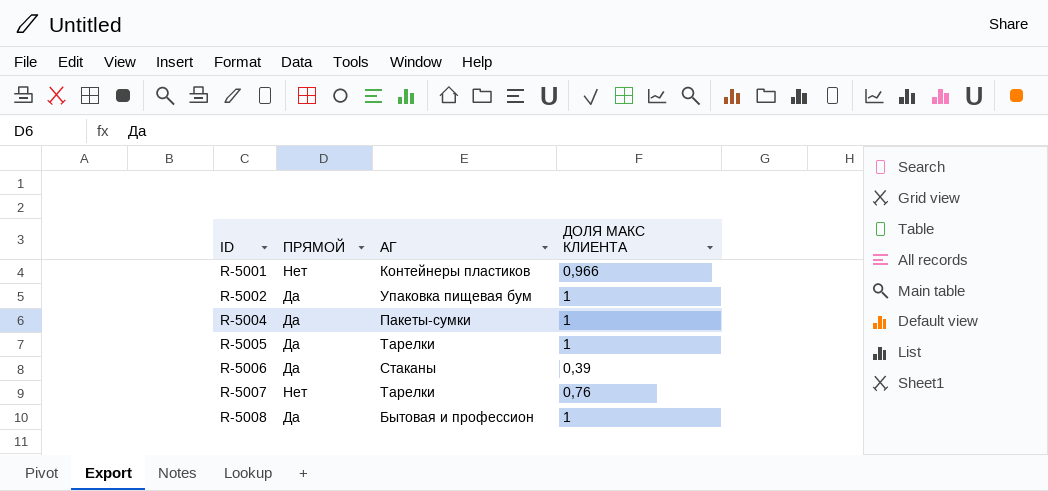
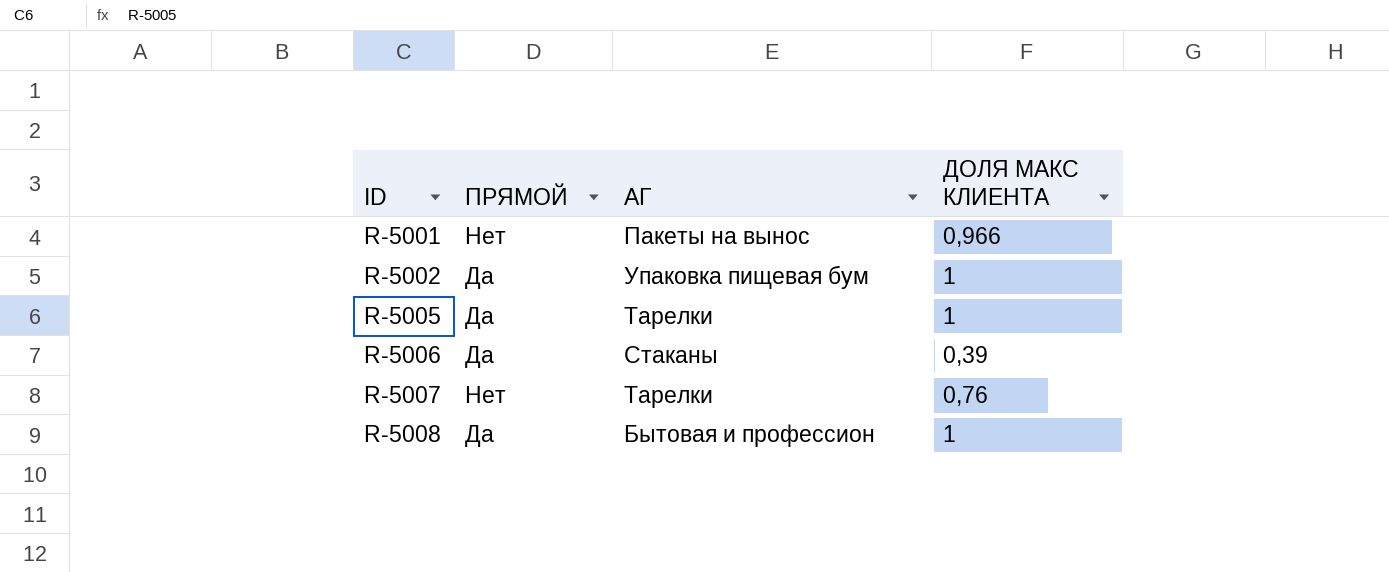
row R-5004: Да | Пакеты-сумки | 1 -> none
R-5001 | АГ: Контейнеры пластиков -> Пакеты на вынос

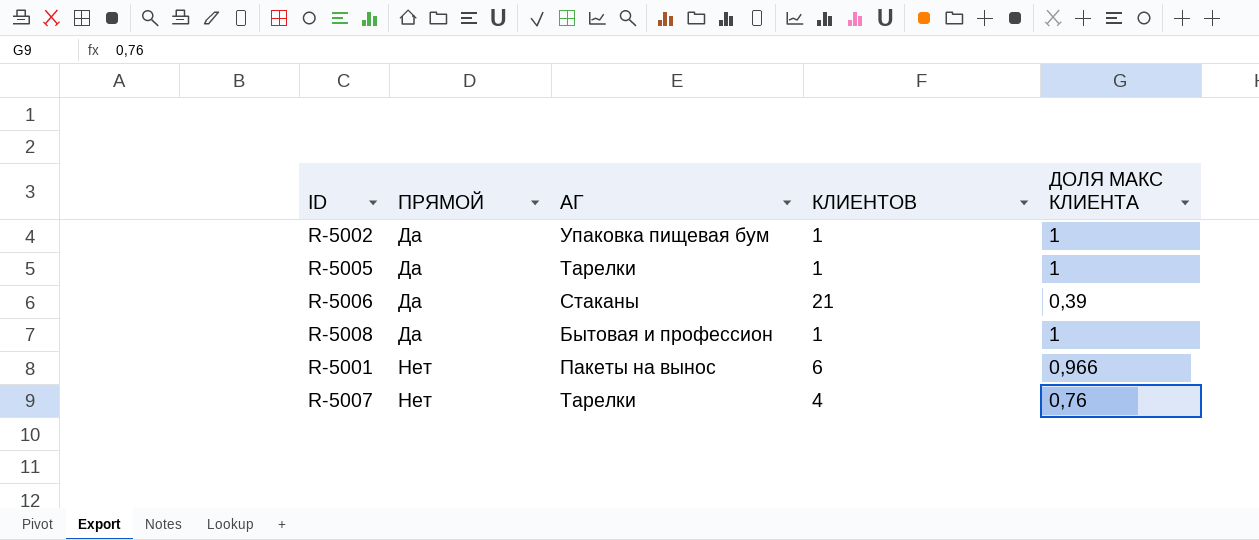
row order: ID ascending -> ПРЯМОЙ ascending
column КЛИЕНТОВ | position: none -> 4

